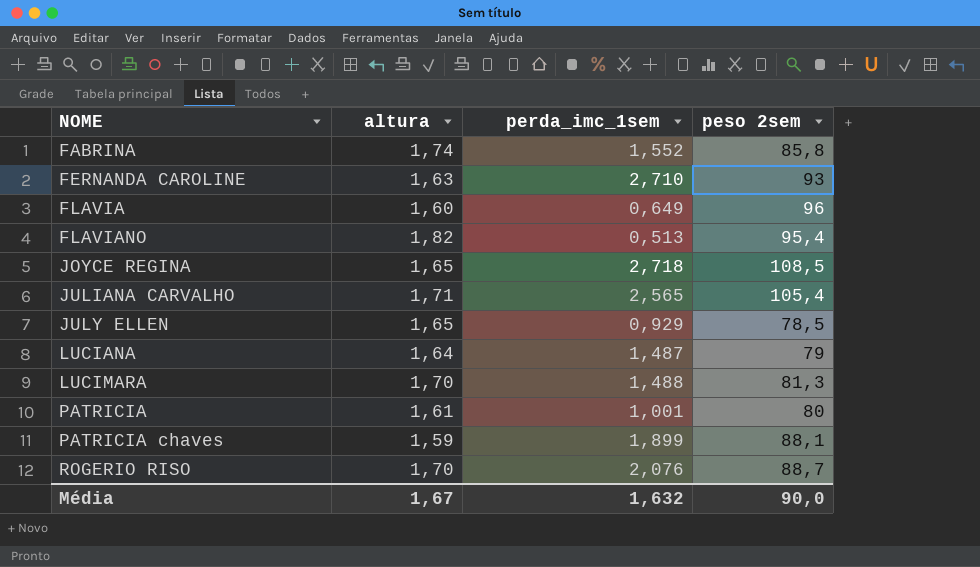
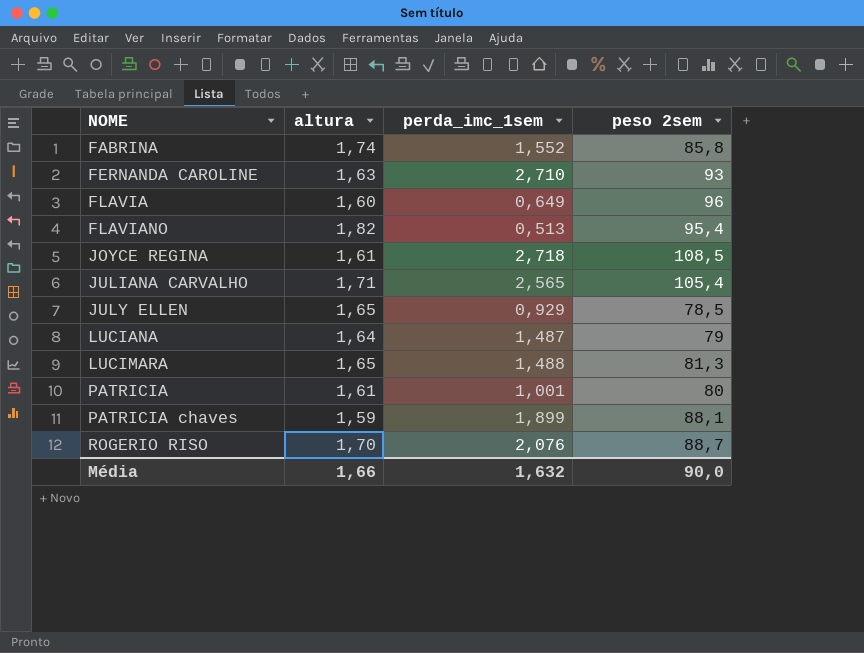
JOYCE REGINA | altura: 1,65 -> 1,61
LUCIMARA | altura: 1,70 -> 1,65
Média | altura: 1,67 -> 1,66

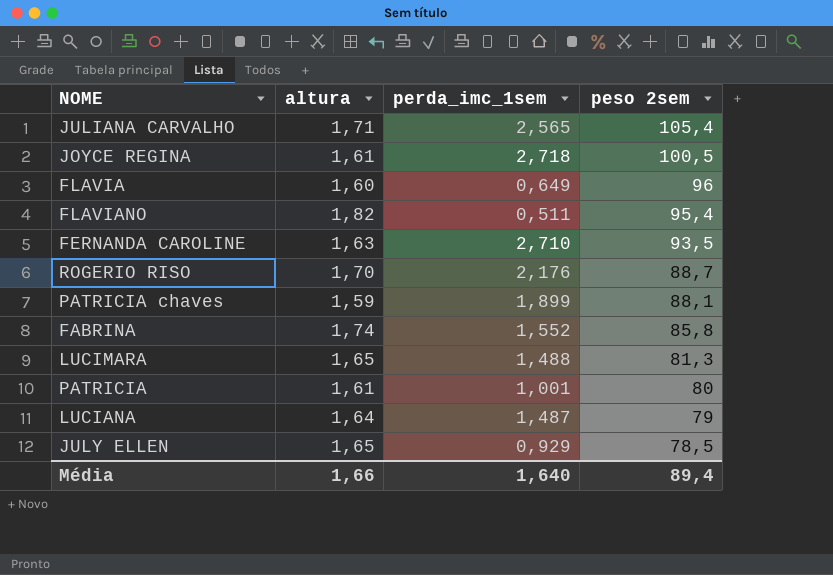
row order: NOME ascending -> peso 2sem descending
JOYCE REGINA | peso 2sem: 108,5 -> 100,5
FLAVIANO | perda_imc_1sem: 0,513 -> 0,511
FERNANDA CAROLINE | peso 2sem: 93 -> 93,5
ROGERIO RISO | perda_imc_1sem: 2,076 -> 2,176
Média | perda_imc_1sem: 1,632 -> 1,640
Média | peso 2sem: 90,0 -> 89,4

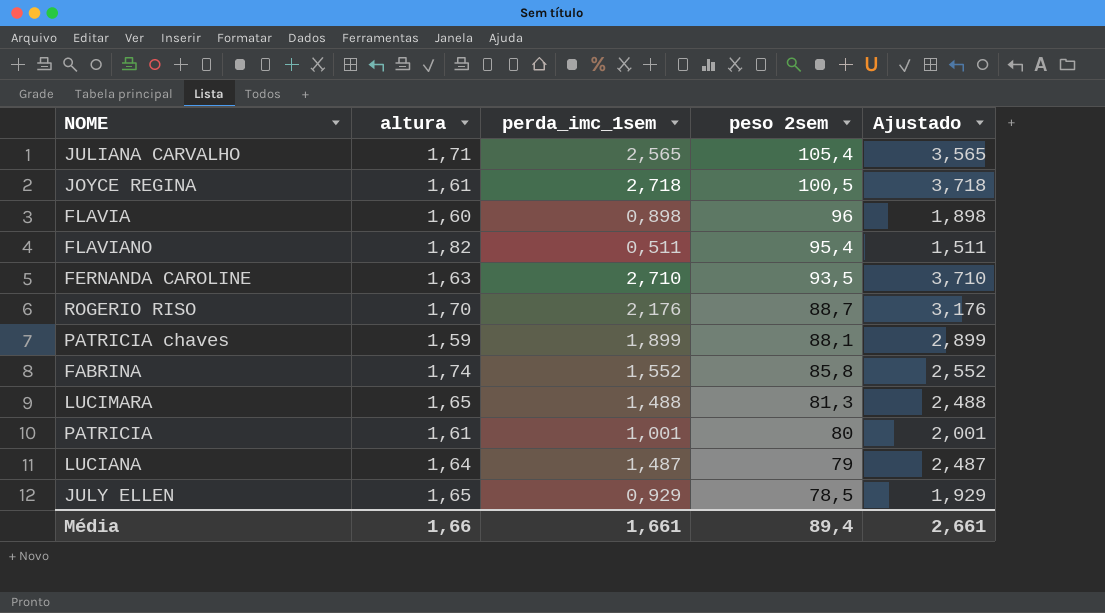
column Ajustado | formula: none -> [perda_imc_1sem] + 1
FLAVIA | perda_imc_1sem: 0,649 -> 0,898
Média | perda_imc_1sem: 1,640 -> 1,661

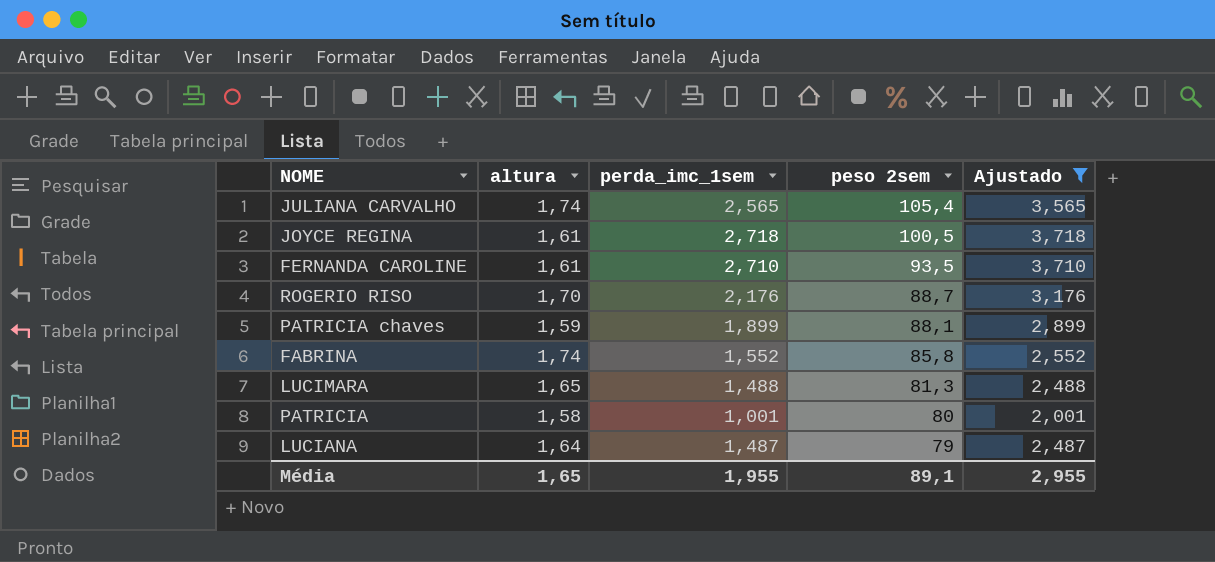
filter: none -> Ajustado >= 2,001
JULIANA CARVALHO | altura: 1,71 -> 1,74
FERNANDA CAROLINE | altura: 1,63 -> 1,61
PATRICIA | altura: 1,61 -> 1,58
Média | altura: 1,66 -> 1,65
Média | perda_imc_1sem: 1,661 -> 1,955
Média | peso 2sem: 89,4 -> 89,1
Média | Ajustado: 2,661 -> 2,955

